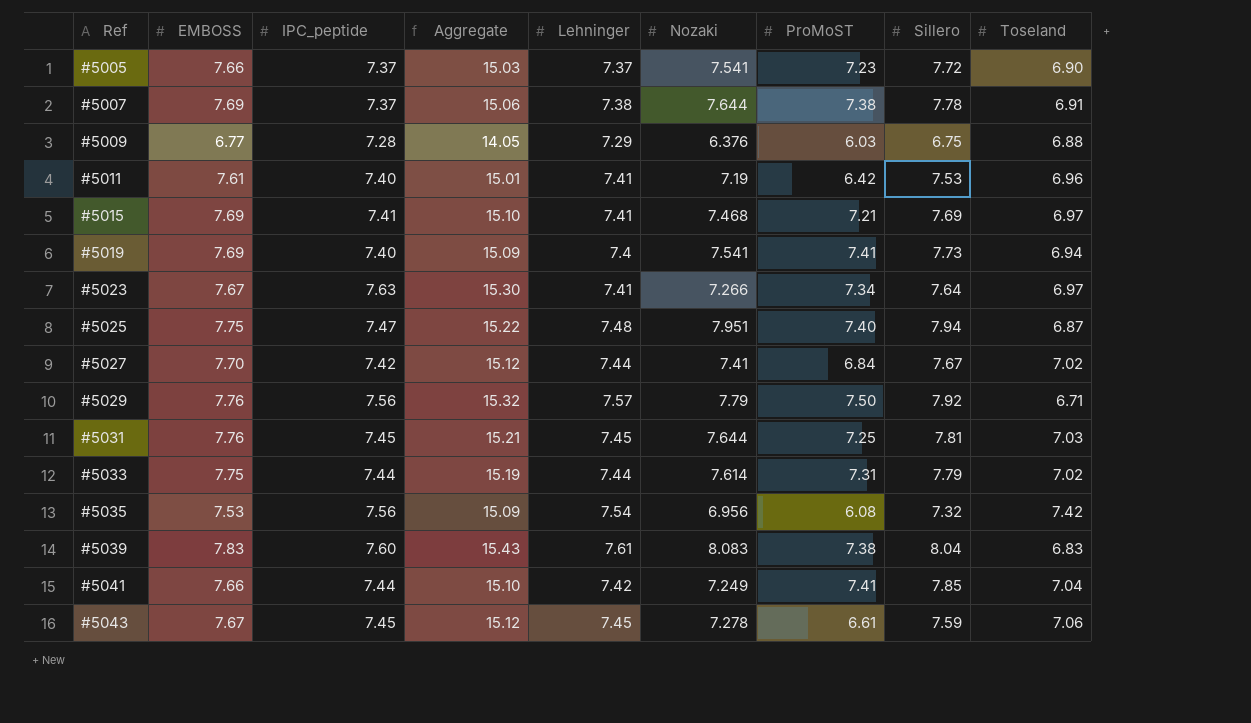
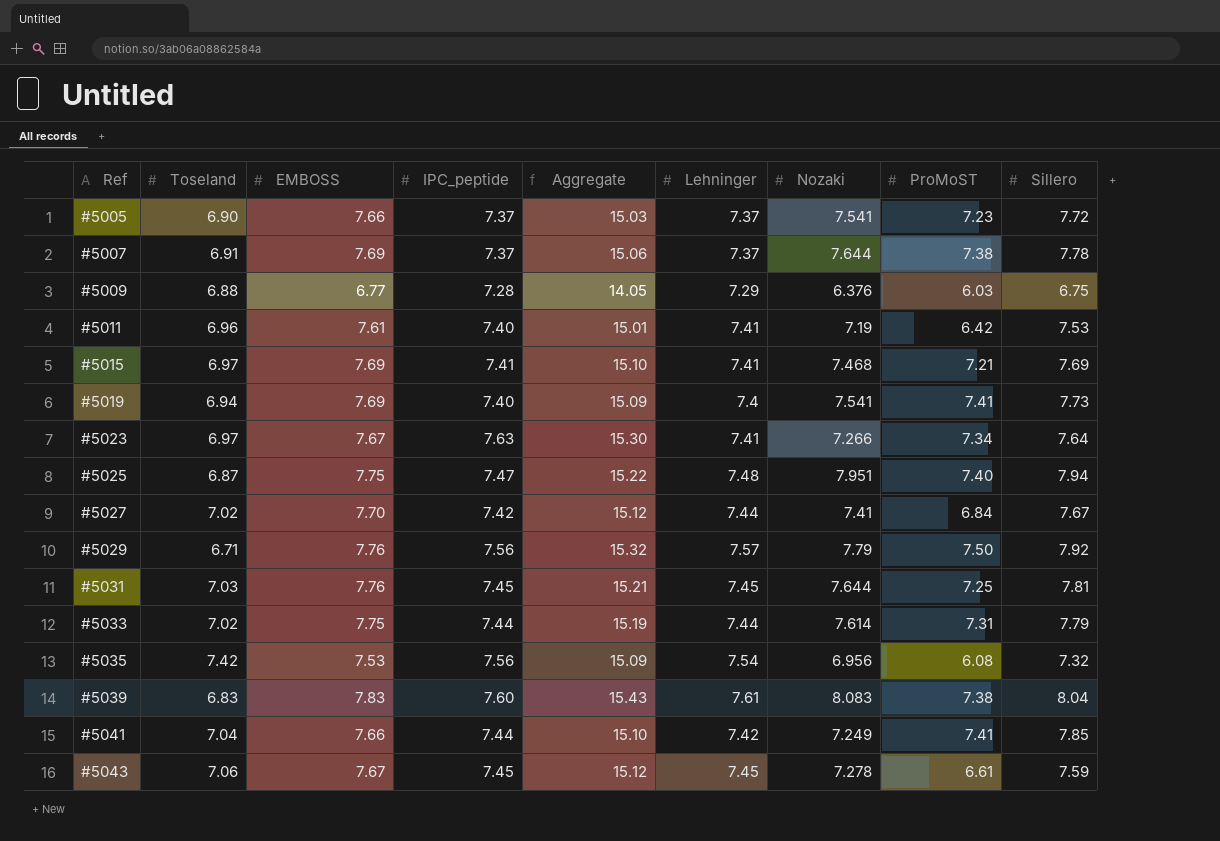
column Toseland | position: 9 -> 2
#5007 | Lehninger: 7.38 -> 7.37

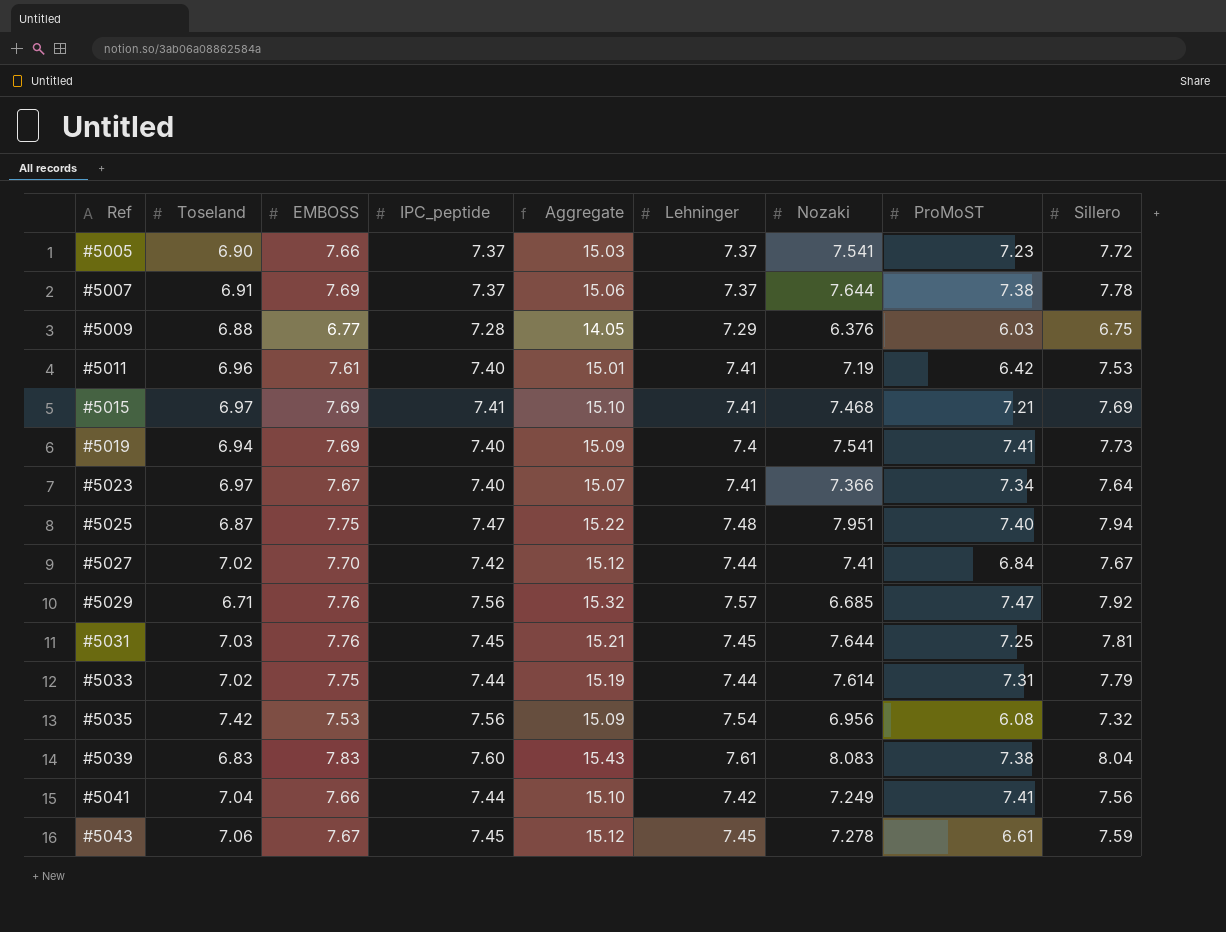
#5023 | IPC_peptide: 7.63 -> 7.40
#5023 | Aggregate: 15.30 -> 15.07
#5023 | Nozaki: 7.266 -> 7.366
#5029 | Nozaki: 7.79 -> 6.685
#5029 | ProMoST: 7.50 -> 7.47
#5041 | Sillero: 7.85 -> 7.56

